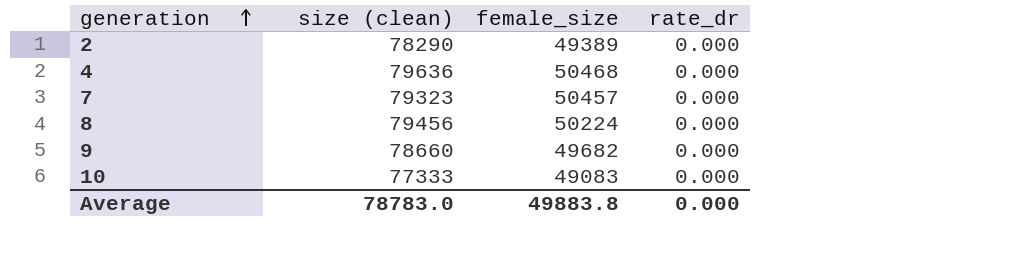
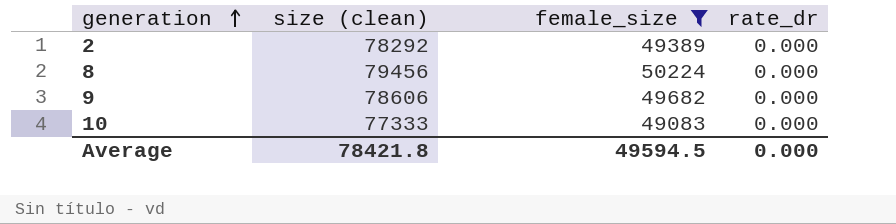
filter: none -> female_size <= 50224
2 | size (clean): 78290 -> 78292
9 | size (clean): 78660 -> 78606
Average | size (clean): 78783.0 -> 78421.8
Average | female_size: 49883.8 -> 49594.5

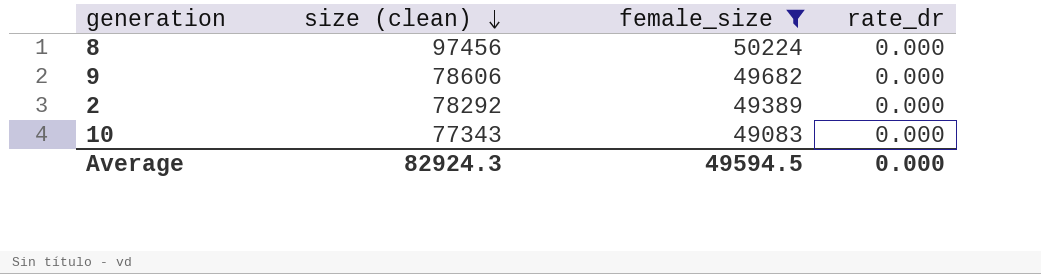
row order: generation ascending -> size (clean) descending
8 | size (clean): 79456 -> 97456
10 | size (clean): 77333 -> 77343
Average | size (clean): 78421.8 -> 82924.3

